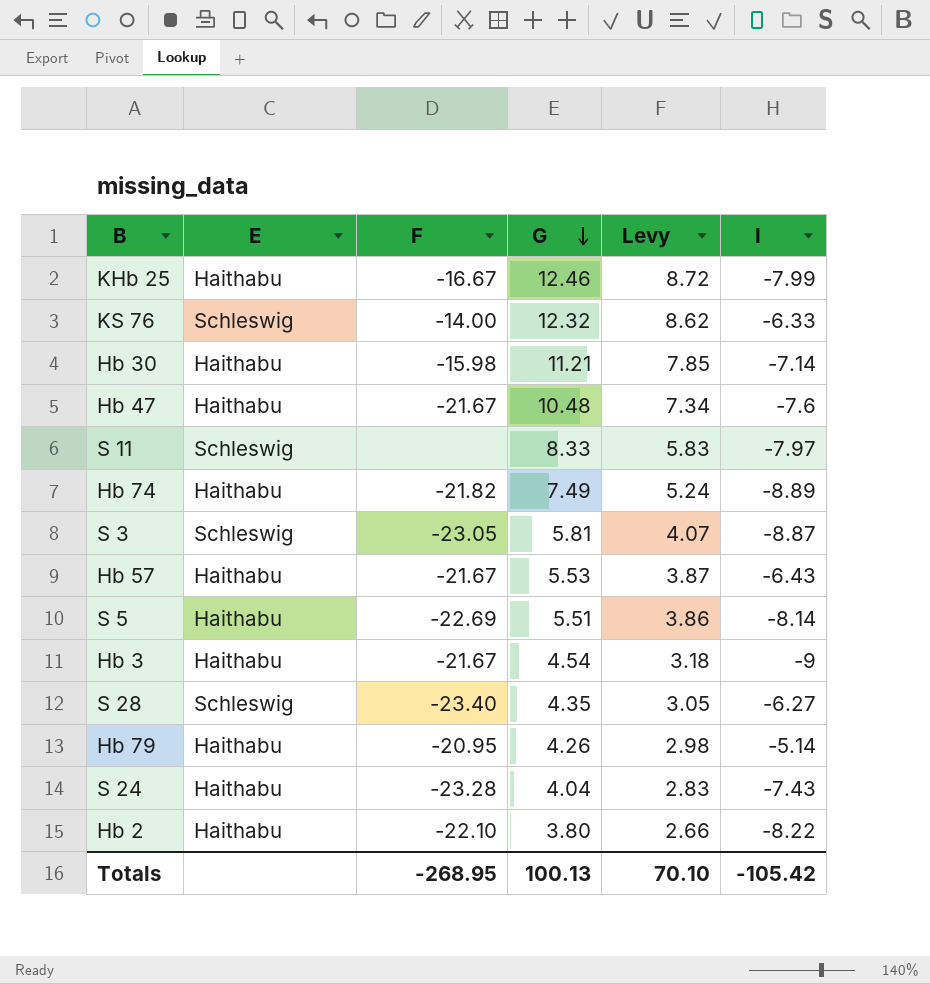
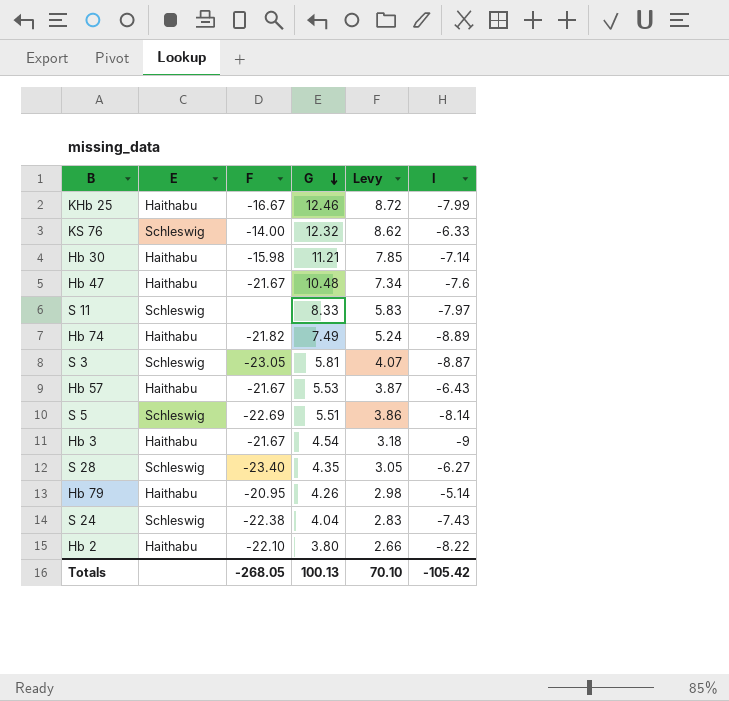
S 5 | E: Haithabu -> Schleswig
S 24 | E: Haithabu -> Schleswig
S 24 | F: -23.28 -> -22.38
Totals | F: -268.95 -> -268.05

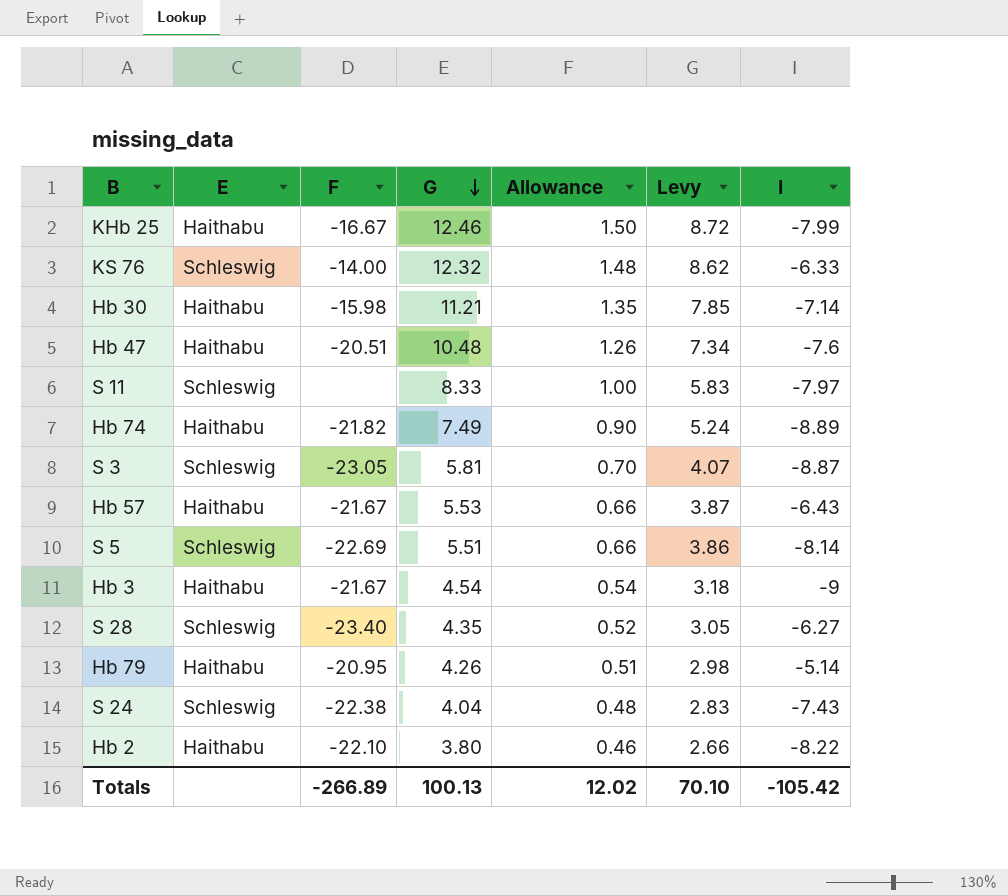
column Allowance | formula: none -> [G] * 0.12
Hb 47 | F: -21.67 -> -20.51
Totals | F: -268.05 -> -266.89

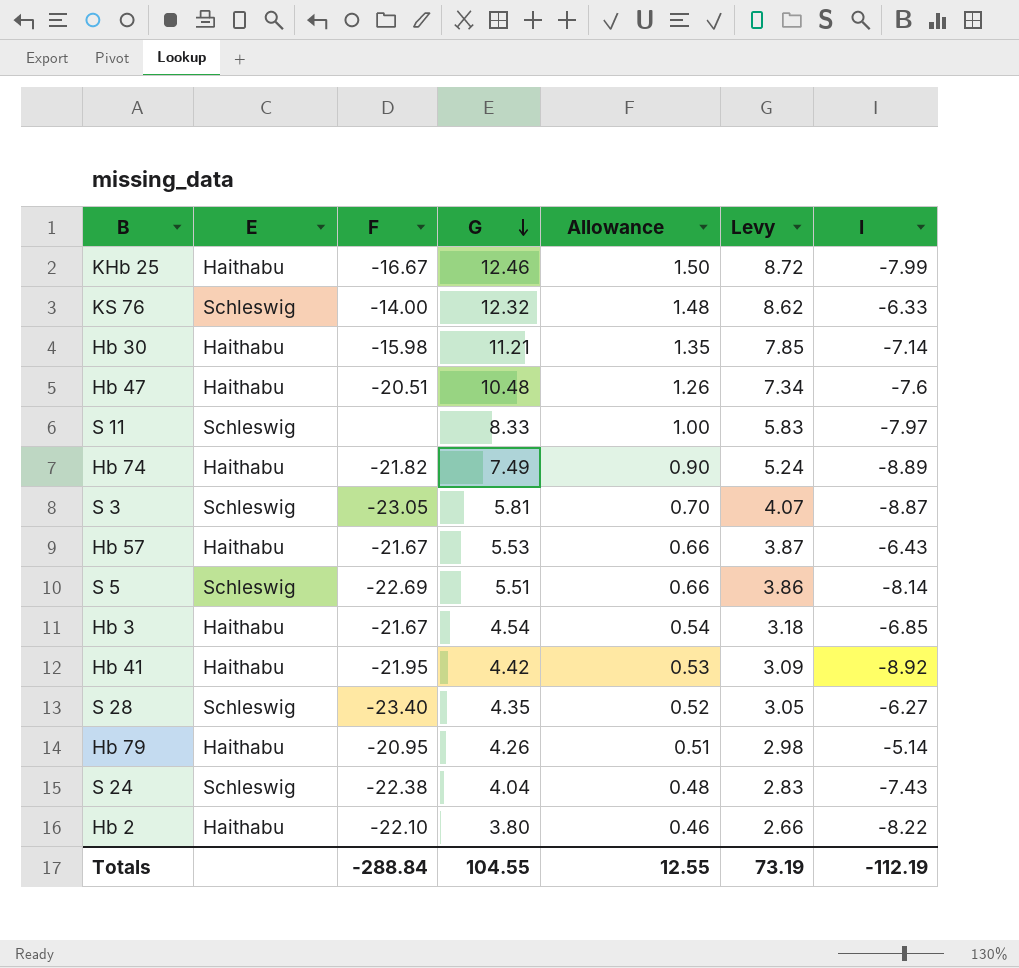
Hb 3 | I: -9 -> -6.85
row Hb 41: none -> Haithabu | -21.95 | 4.42 | 0.53 | 3.09 | -8.92
Totals | F: -266.89 -> -288.84
Totals | G: 100.13 -> 104.55
Totals | Allowance: 12.02 -> 12.55
Totals | Levy: 70.10 -> 73.19
Totals | I: -105.42 -> -112.19

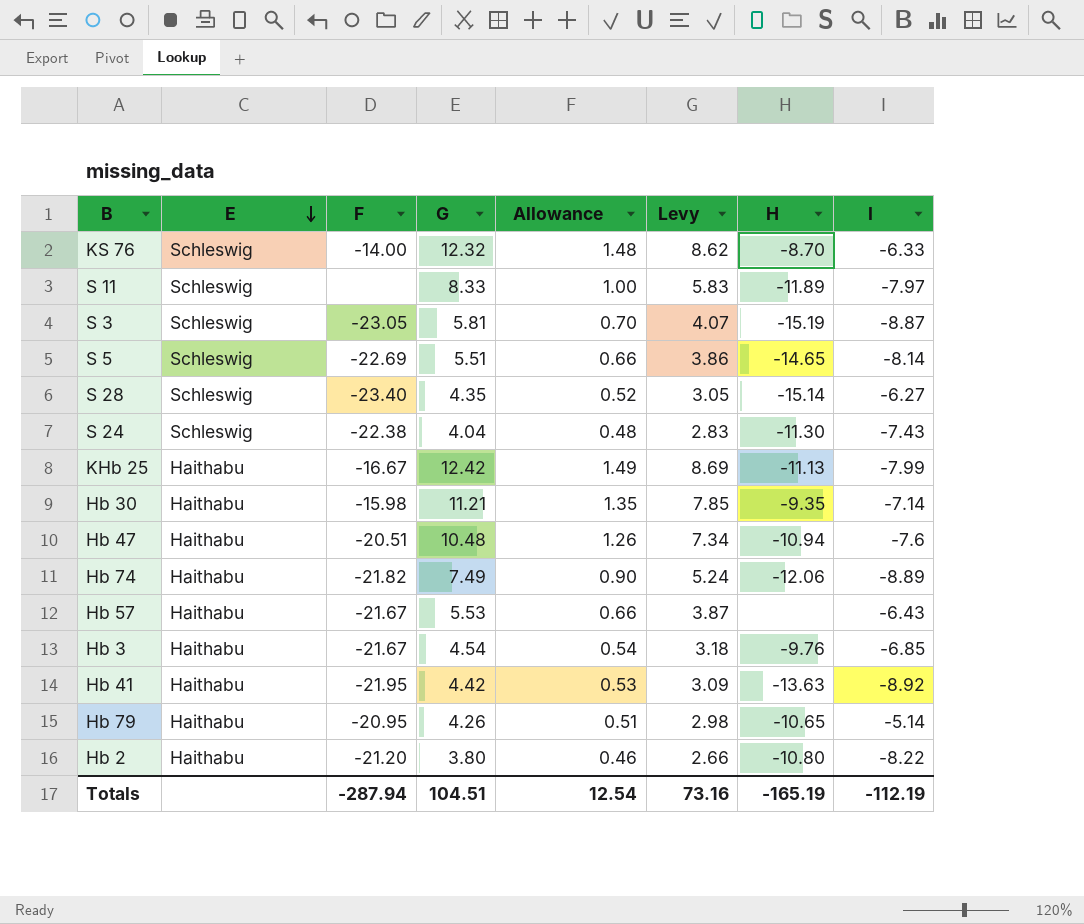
row order: G descending -> E descending
column H | position: none -> 7
KHb 25 | G: 12.46 -> 12.42
KHb 25 | Allowance: 1.50 -> 1.49
KHb 25 | Levy: 8.72 -> 8.69
Hb 2 | F: -22.10 -> -21.20
Totals | F: -288.84 -> -287.94
Totals | G: 104.55 -> 104.51
Totals | Allowance: 12.55 -> 12.54
Totals | Levy: 73.19 -> 73.16

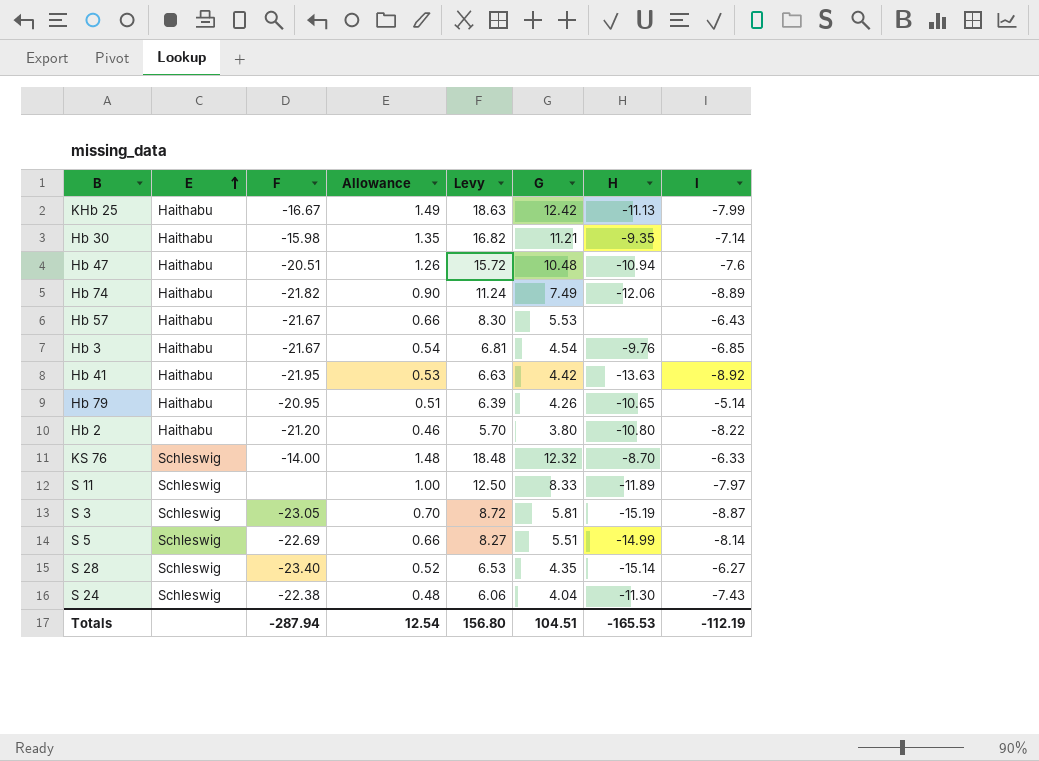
row order: E descending -> E ascending
column Levy | formula: [G] * 0.7 -> [G] * 1.5
column G | position: 4 -> 6
S 5 | H: -14.65 -> -14.99
Totals | Levy: 73.16 -> 156.80
Totals | H: -165.19 -> -165.53

